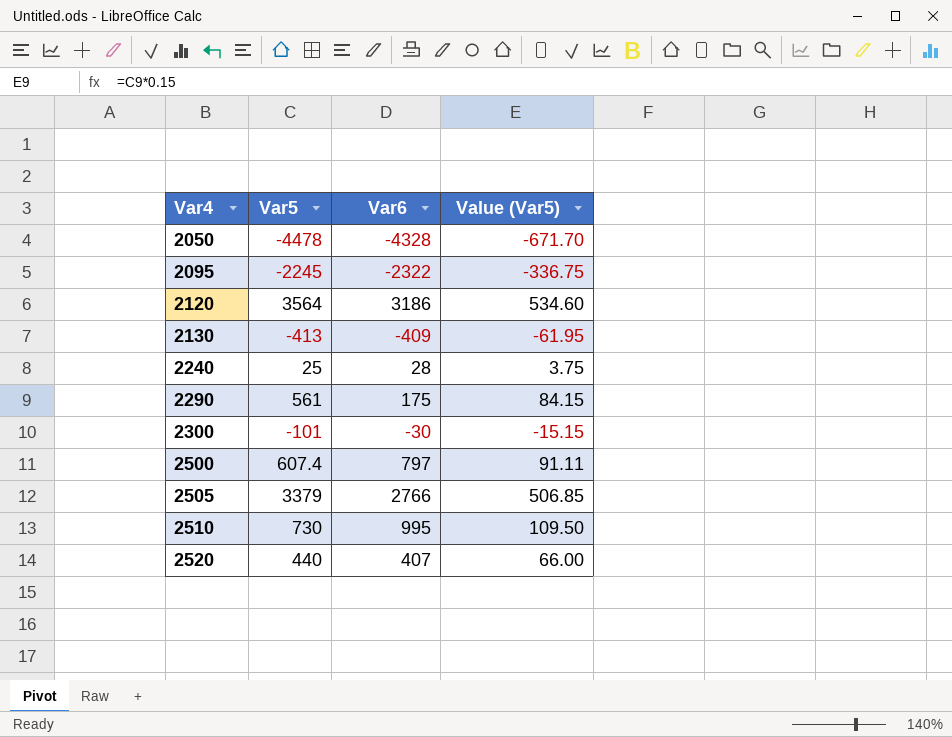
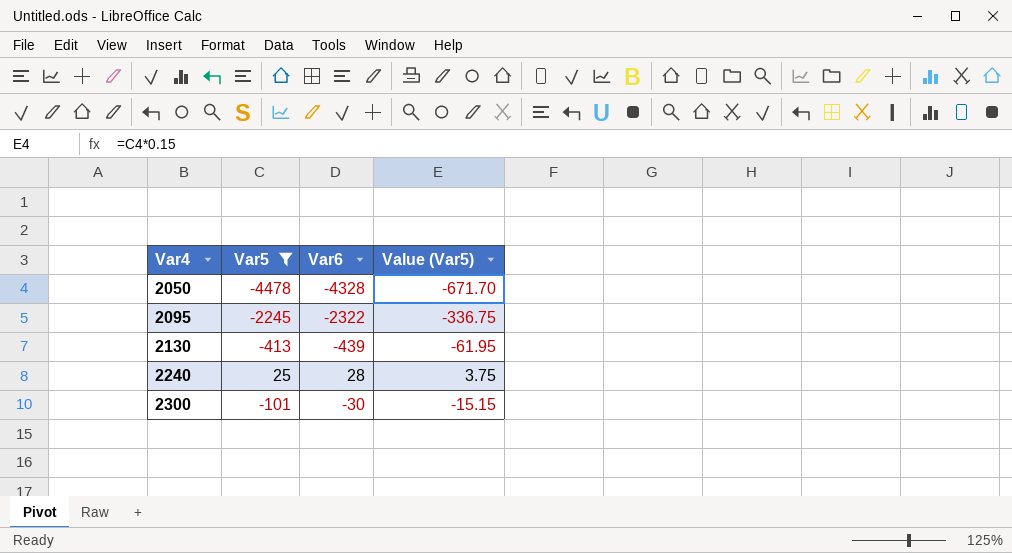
filter: none -> Var5 <= 25
2130 | Var6: -409 -> -439

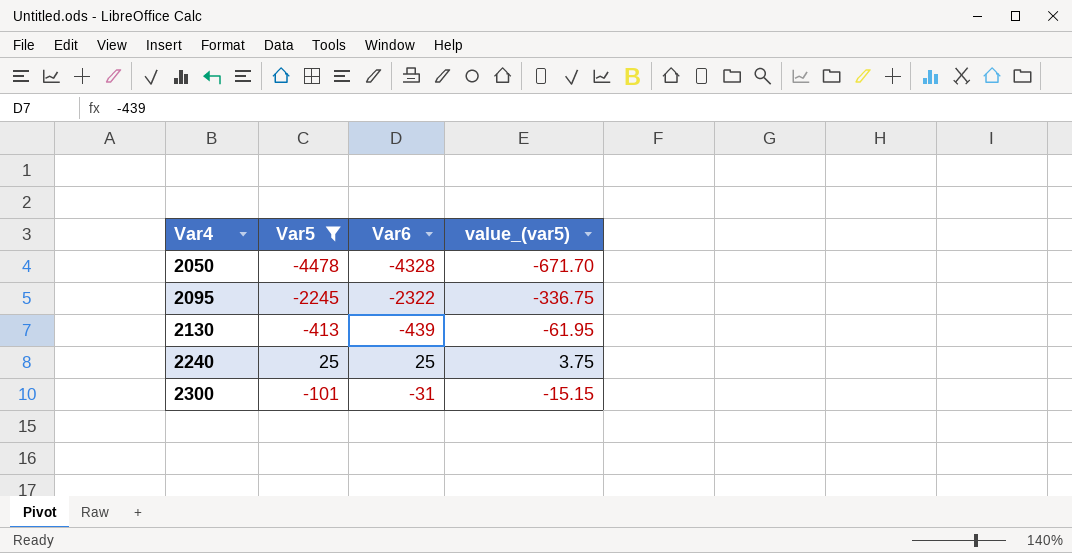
column name: Value (Var5) -> value_(var5)
2240 | Var6: 28 -> 25
2300 | Var6: -30 -> -31

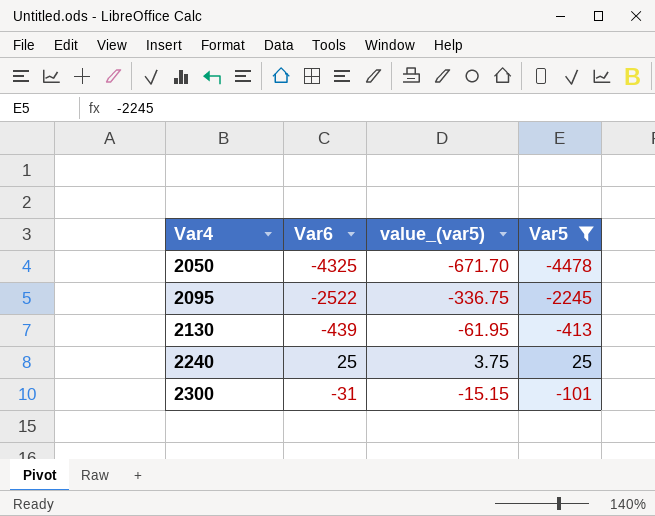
column Var5 | position: 2 -> 4
2050 | Var6: -4328 -> -4325
2095 | Var6: -2322 -> -2522

